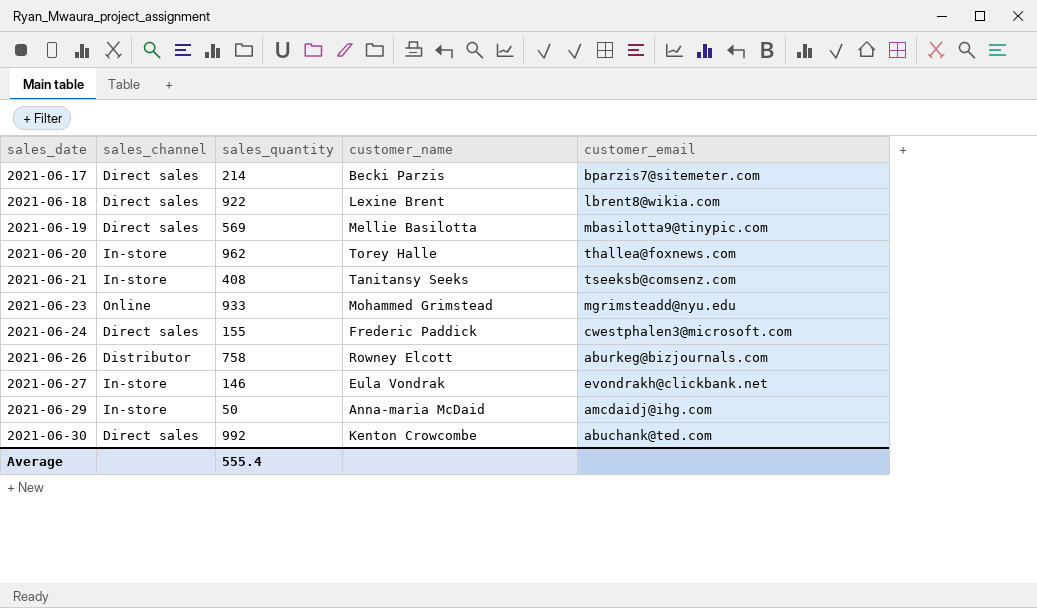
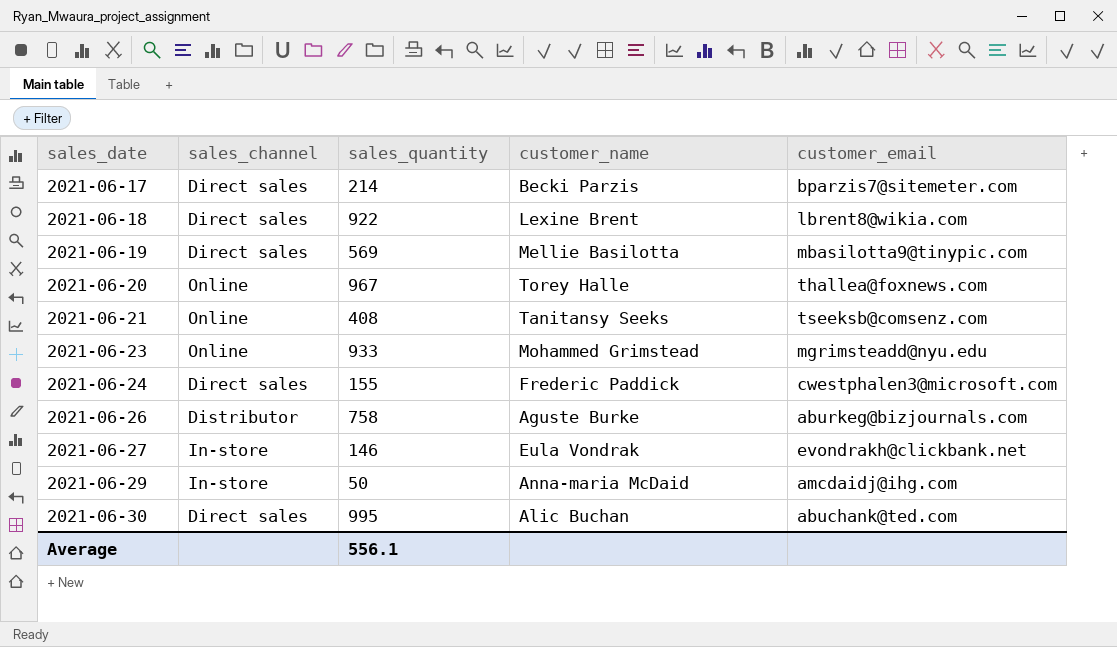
2021-06-20 | sales_channel: In-store -> Online
2021-06-20 | sales_quantity: 962 -> 967
2021-06-21 | sales_channel: In-store -> Online
2021-06-26 | customer_name: Rowney Elcott -> Aguste Burke
2021-06-30 | sales_quantity: 992 -> 995
2021-06-30 | customer_name: Kenton Crowcombe -> Alic Buchan
Average | sales_quantity: 555.4 -> 556.1

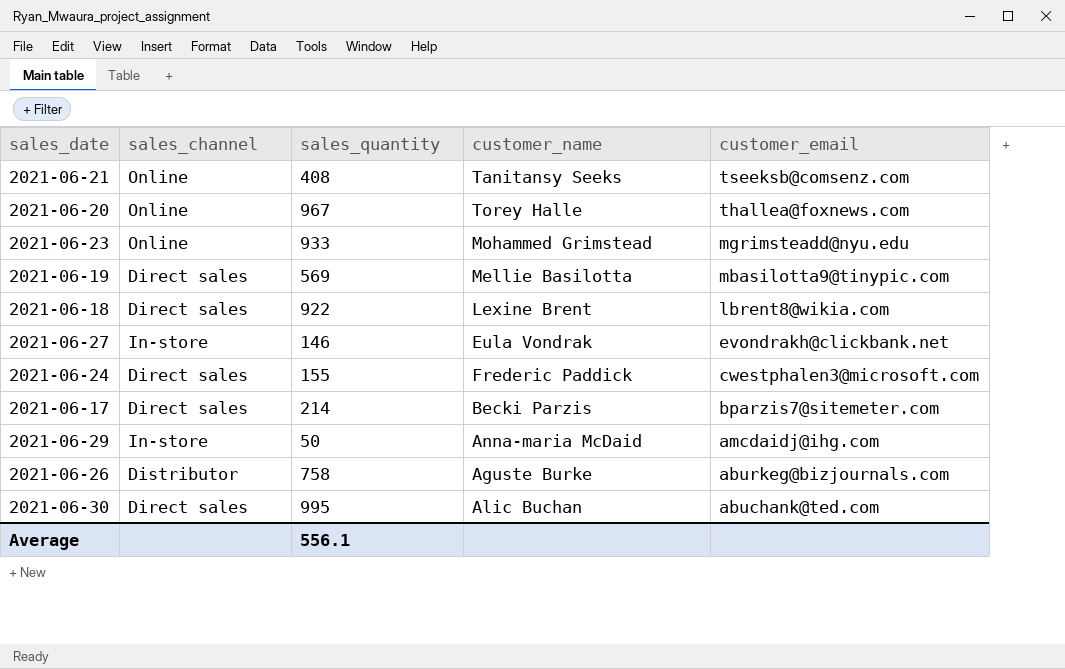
row order: sales_date ascending -> customer_email descending

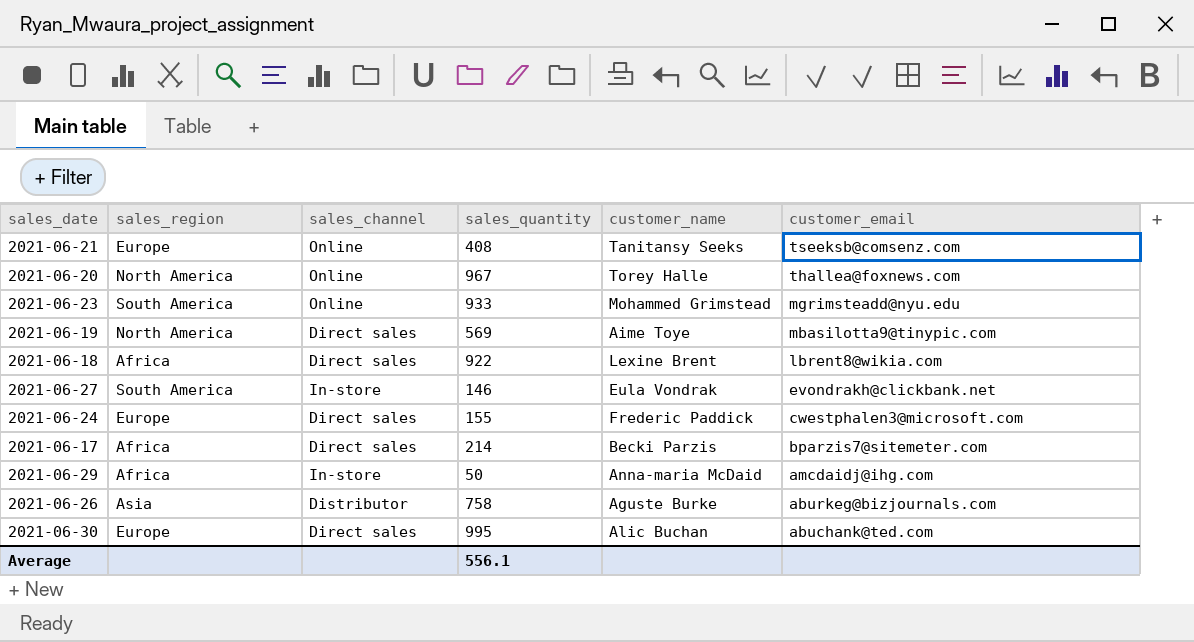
column sales_region | position: none -> 2
2021-06-19 | customer_name: Mellie Basilotta -> Aime Toye

